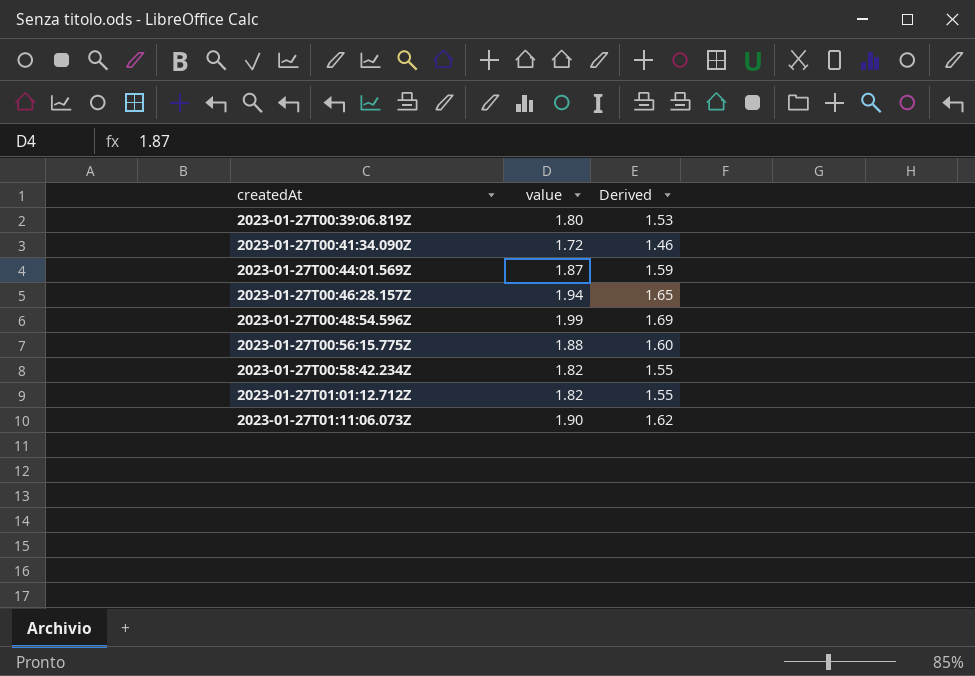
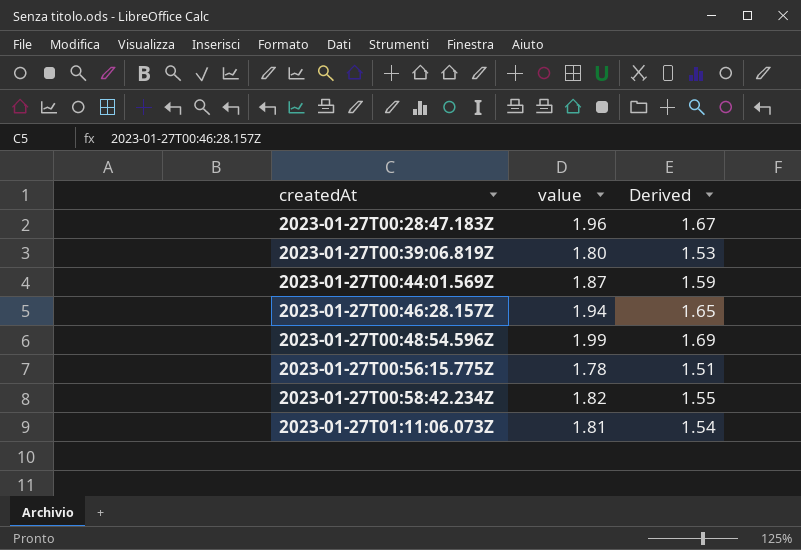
row 2023-01-27T00:41:34.090Z: 1.72 | 1.46 -> none
row 2023-01-27T01:01:12.712Z: 1.82 | 1.55 -> none
row 2023-01-27T00:28:47.183Z: none -> 1.96 | 1.67
2023-01-27T00:56:15.775Z | value: 1.88 -> 1.78
2023-01-27T00:56:15.775Z | Derived: 1.60 -> 1.51
2023-01-27T01:11:06.073Z | value: 1.90 -> 1.81
2023-01-27T01:11:06.073Z | Derived: 1.62 -> 1.54

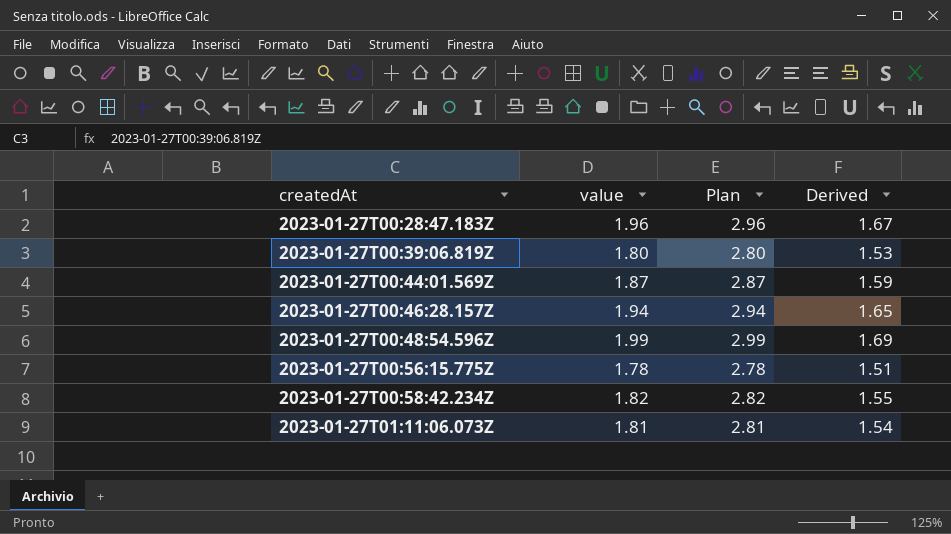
column Plan | formula: none -> [value] + 1

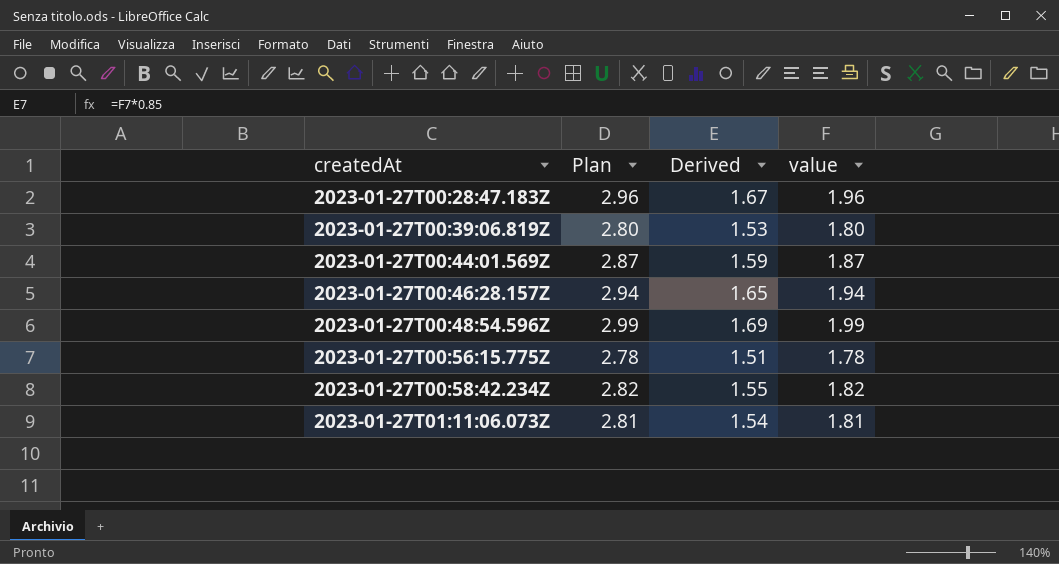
column value | position: 2 -> 4

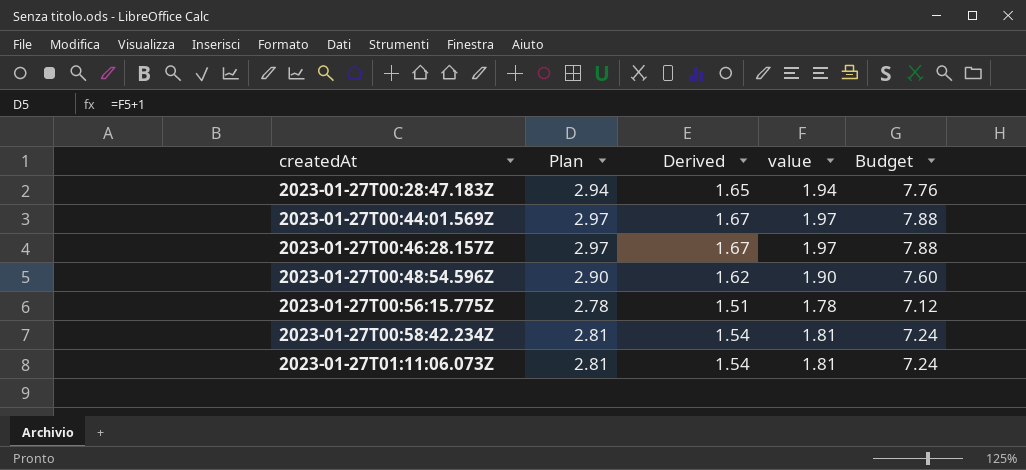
column Budget | formula: none -> [value] * 4
row 2023-01-27T00:39:06.819Z: 2.80 | 1.53 | 1.80 -> none
2023-01-27T00:28:47.183Z | Plan: 2.96 -> 2.94
2023-01-27T00:28:47.183Z | Derived: 1.67 -> 1.65
2023-01-27T00:28:47.183Z | value: 1.96 -> 1.94
2023-01-27T00:44:01.569Z | Plan: 2.87 -> 2.97
2023-01-27T00:44:01.569Z | Derived: 1.59 -> 1.67
2023-01-27T00:44:01.569Z | value: 1.87 -> 1.97
2023-01-27T00:46:28.157Z | Plan: 2.94 -> 2.97
2023-01-27T00:46:28.157Z | Derived: 1.65 -> 1.67
2023-01-27T00:46:28.157Z | value: 1.94 -> 1.97
2023-01-27T00:48:54.596Z | Plan: 2.99 -> 2.90
2023-01-27T00:48:54.596Z | Derived: 1.69 -> 1.62
2023-01-27T00:48:54.596Z | value: 1.99 -> 1.90
2023-01-27T00:58:42.234Z | Plan: 2.82 -> 2.81
2023-01-27T00:58:42.234Z | Derived: 1.55 -> 1.54
2023-01-27T00:58:42.234Z | value: 1.82 -> 1.81

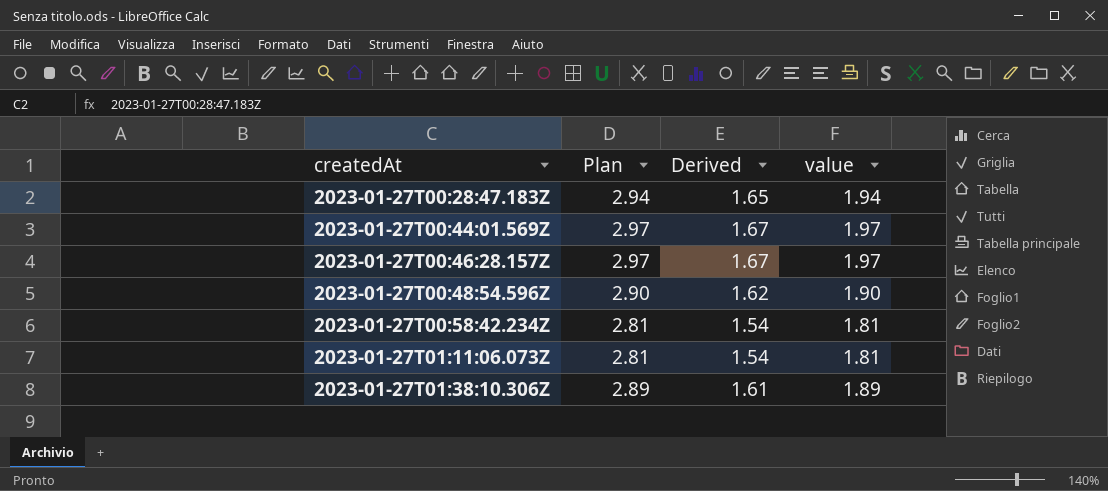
column Budget | formula: [value] * 4 -> none
row 2023-01-27T00:56:15.775Z: 2.78 | 1.51 | 1.78 | 7.12 -> none
row 2023-01-27T01:38:10.306Z: none -> 2.89 | 1.61 | 1.89

